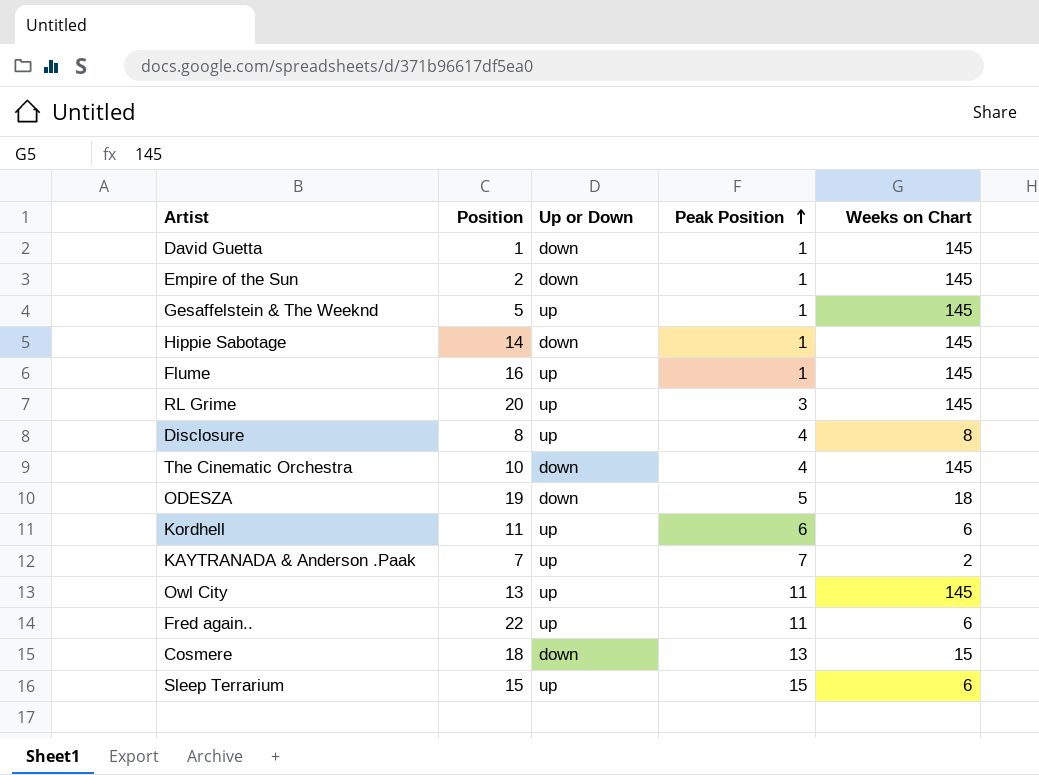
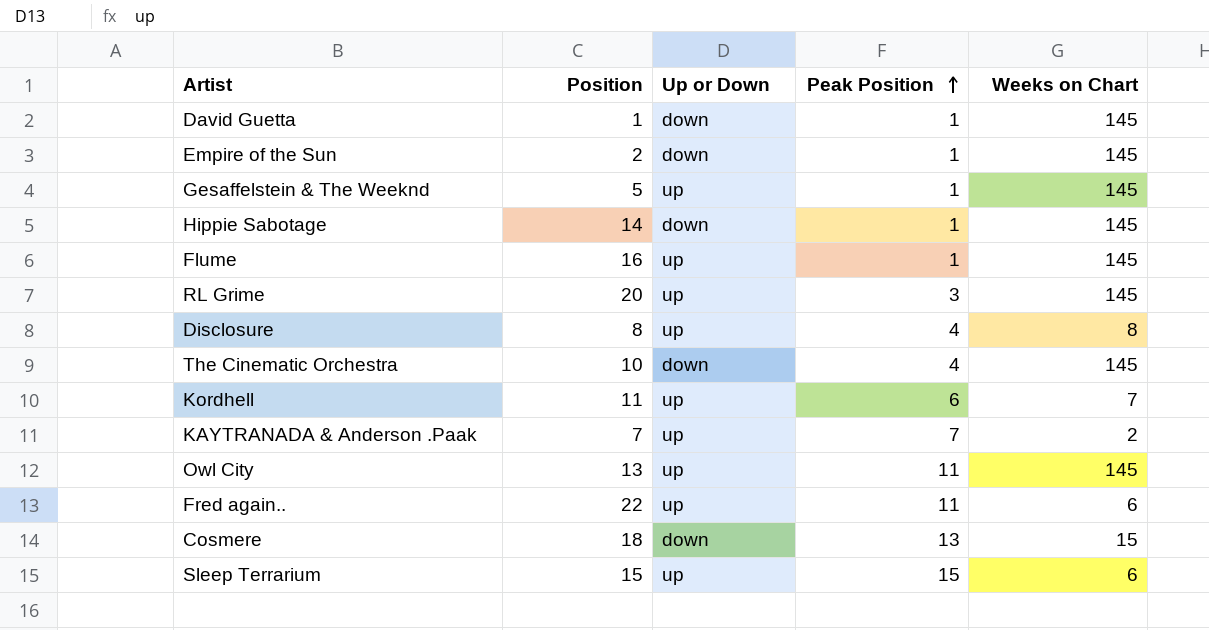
row ODESZA: 19 | down | 5 | 18 -> none
Kordhell | Weeks on Chart: 6 -> 7

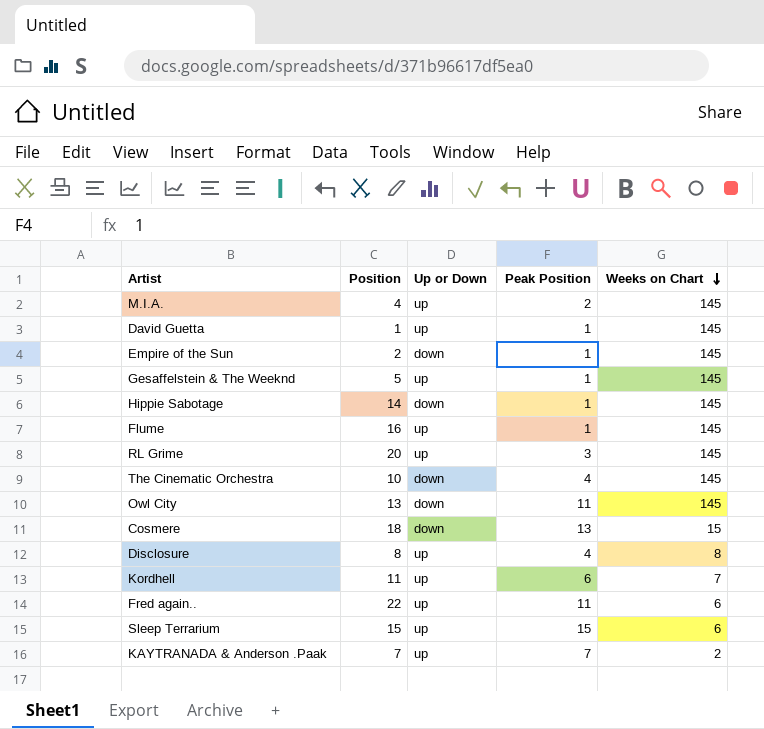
row order: Peak Position ascending -> Weeks on Chart descending
row M.I.A.: none -> 4 | up | 2 | 145
David Guetta | Up or Down: down -> up
Owl City | Up or Down: up -> down

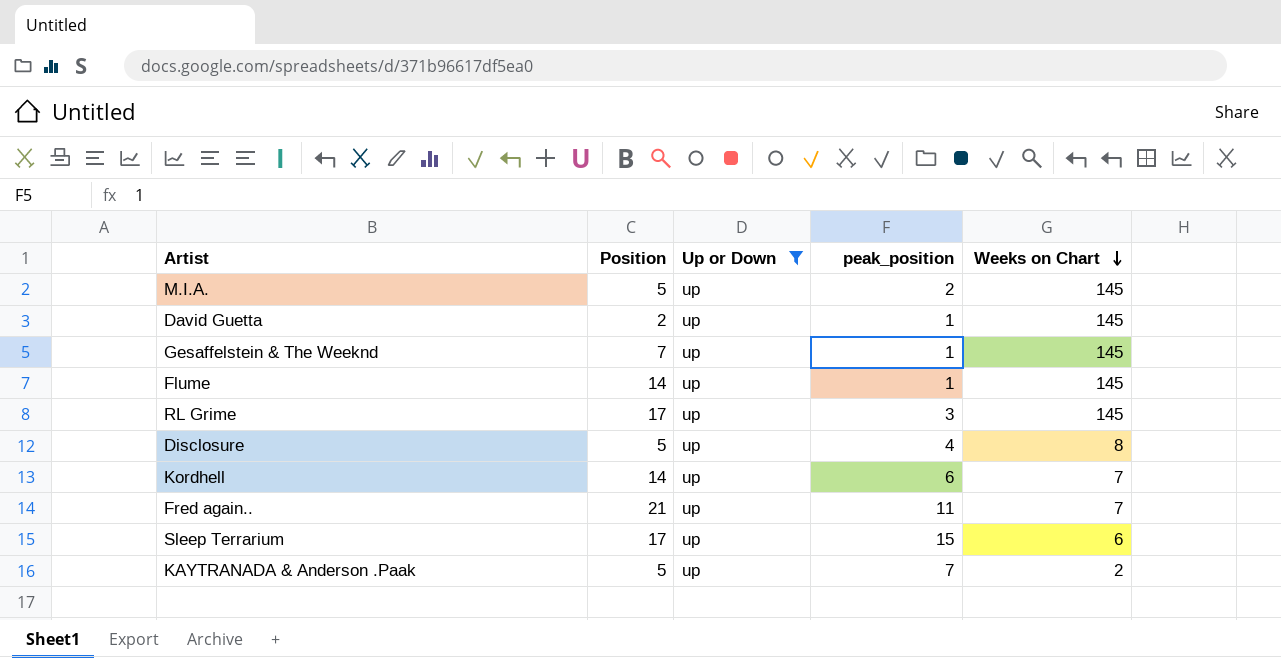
filter: none -> Up or Down = up
column name: Peak Position -> peak_position
M.I.A. | Position: 4 -> 5
David Guetta | Position: 1 -> 2
Gesaffelstein & The Weeknd | Position: 5 -> 7
Flume | Position: 16 -> 14
RL Grime | Position: 20 -> 17
Disclosure | Position: 8 -> 5
Kordhell | Position: 11 -> 14
Fred again.. | Position: 22 -> 21
Fred again.. | Weeks on Chart: 6 -> 7
Sleep Terrarium | Position: 15 -> 17
KAYTRANADA & Anderson .Paak | Position: 7 -> 5

